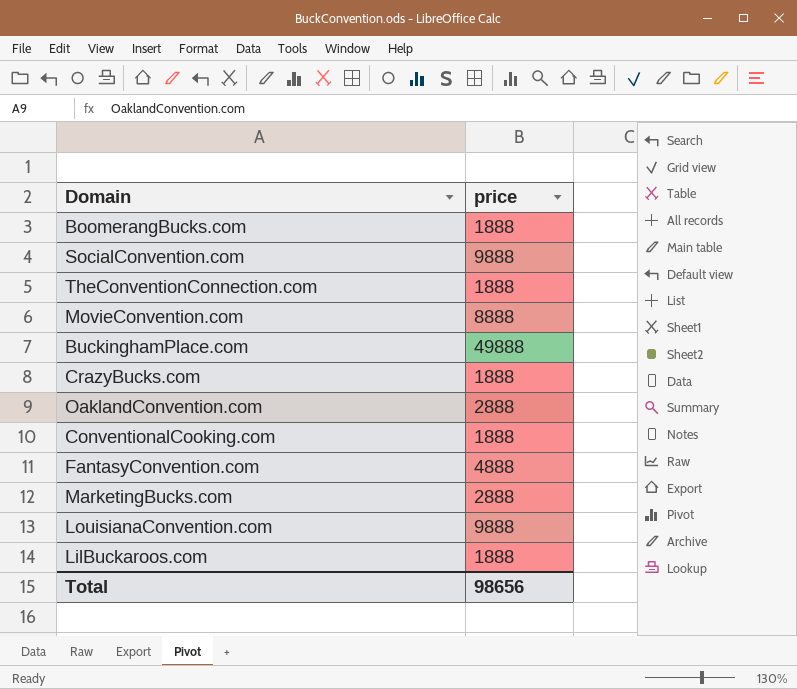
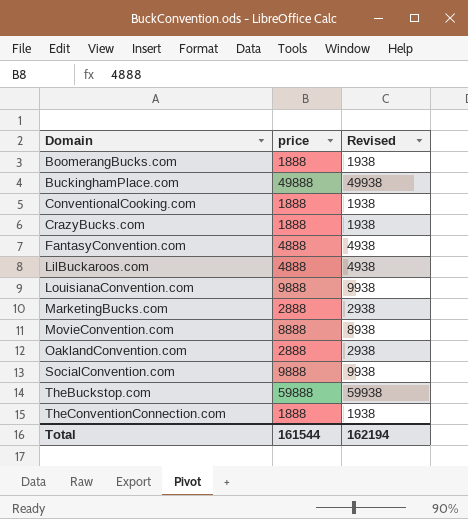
row order: none -> Domain ascending
column Revised | formula: none -> [price] + 50
LilBuckaroos.com | price: 1888 -> 4888
row TheBuckstop.com: none -> 59888 | 59938
Total | price: 98656 -> 161544

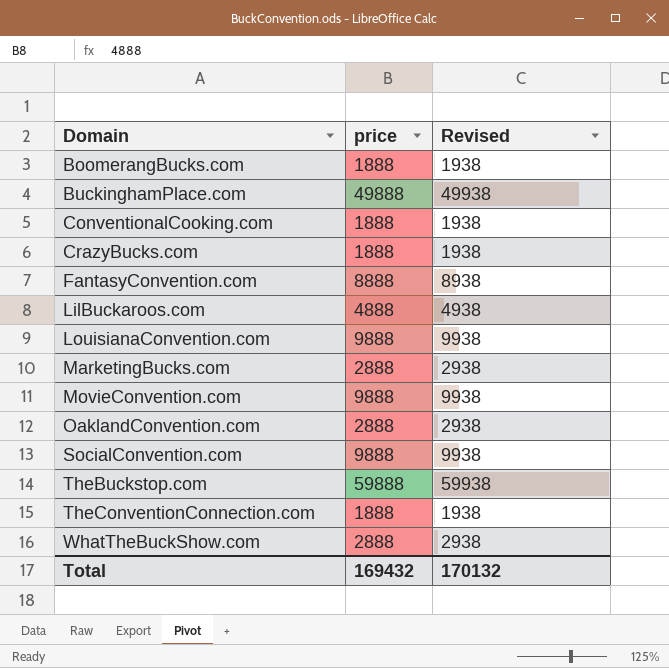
FantasyConvention.com | price: 4888 -> 8888
FantasyConvention.com | Revised: 4938 -> 8938
MovieConvention.com | price: 8888 -> 9888
MovieConvention.com | Revised: 8938 -> 9938
row WhatTheBuckShow.com: none -> 2888 | 2938
Total | price: 161544 -> 169432
Total | Revised: 162194 -> 170132

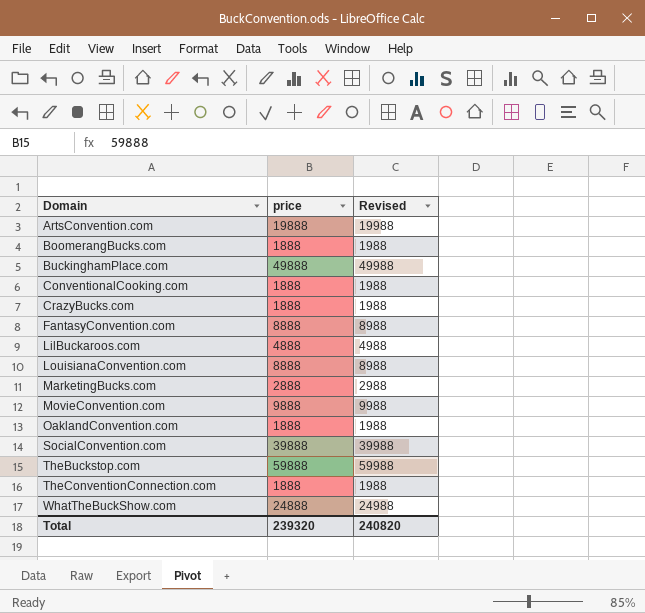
column Revised | formula: [price] + 50 -> [price] + 100
row ArtsConvention.com: none -> 19888 | 19988
LouisianaConvention.com | price: 9888 -> 8888
OaklandConvention.com | price: 2888 -> 1888
SocialConvention.com | price: 9888 -> 39888
WhatTheBuckShow.com | price: 2888 -> 24888
Total | price: 169432 -> 239320
Total | Revised: 170132 -> 240820

